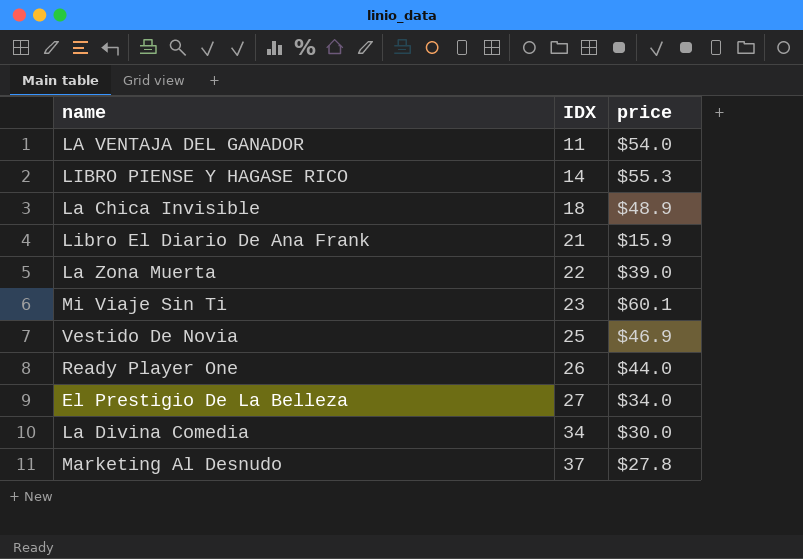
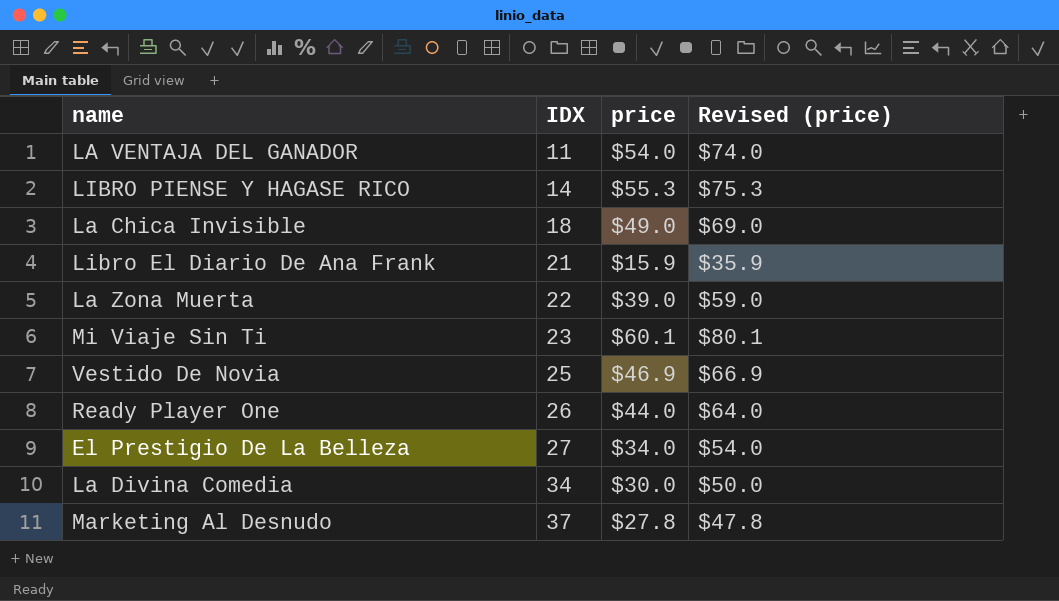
column Revised (price) | formula: none -> [price] + 20
La Chica Invisible | price: $48.9 -> $49.0

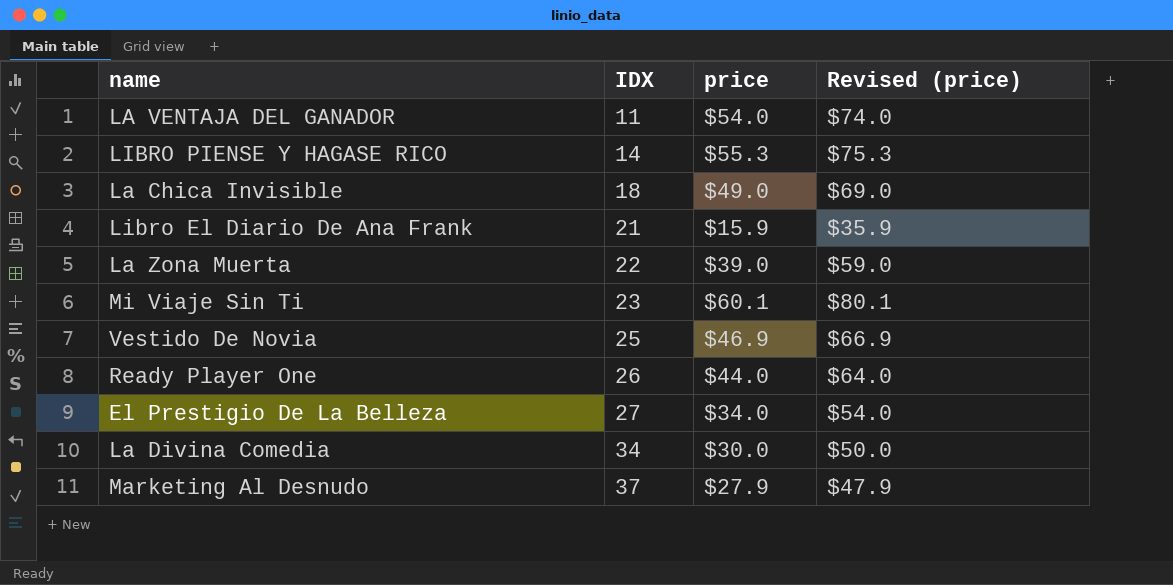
Marketing Al Desnudo | price: $27.8 -> $27.9
Marketing Al Desnudo | Revised (price): $47.8 -> $47.9

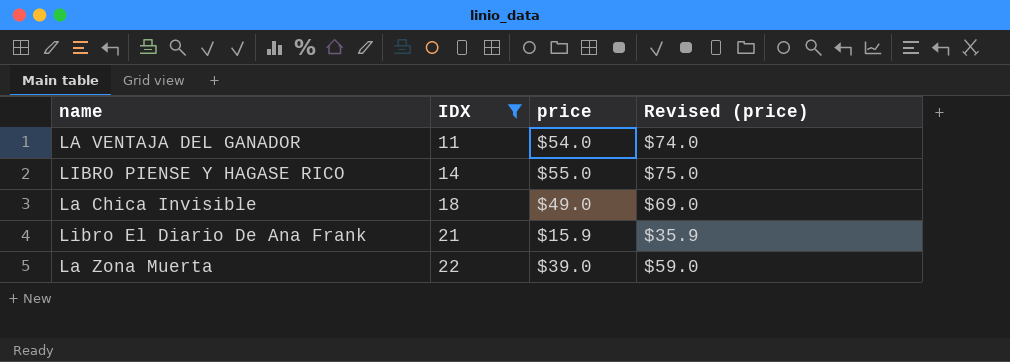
filter: none -> IDX <= 22
LIBRO PIENSE Y HAGASE RICO | price: $55.3 -> $55.0
LIBRO PIENSE Y HAGASE RICO | Revised (price): $75.3 -> $75.0

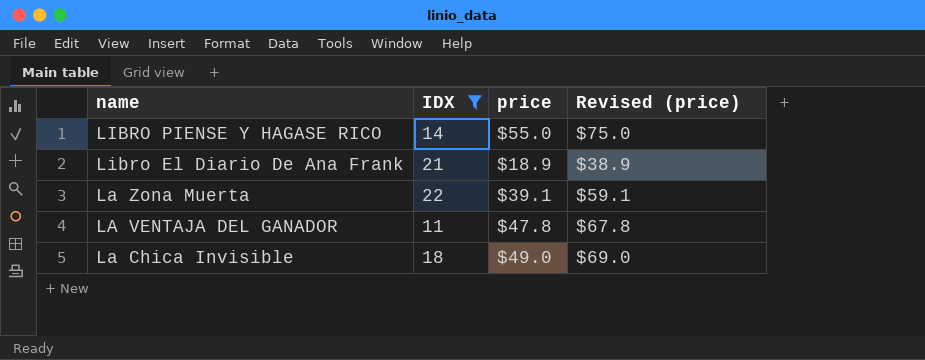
row order: IDX ascending -> name descending
Libro El Diario De Ana Frank | price: $15.9 -> $18.9
Libro El Diario De Ana Frank | Revised (price): $35.9 -> $38.9
La Zona Muerta | price: $39.0 -> $39.1
La Zona Muerta | Revised (price): $59.0 -> $59.1
LA VENTAJA DEL GANADOR | price: $54.0 -> $47.8
LA VENTAJA DEL GANADOR | Revised (price): $74.0 -> $67.8

